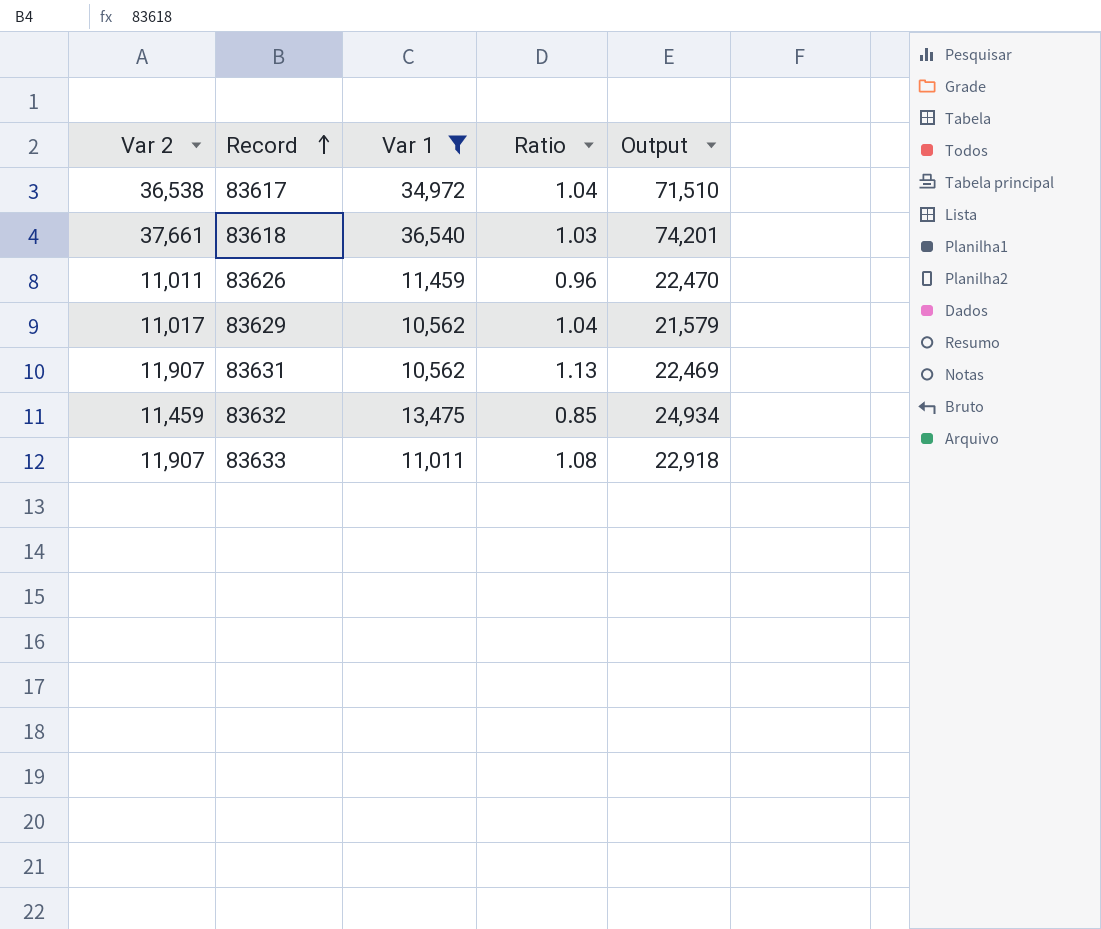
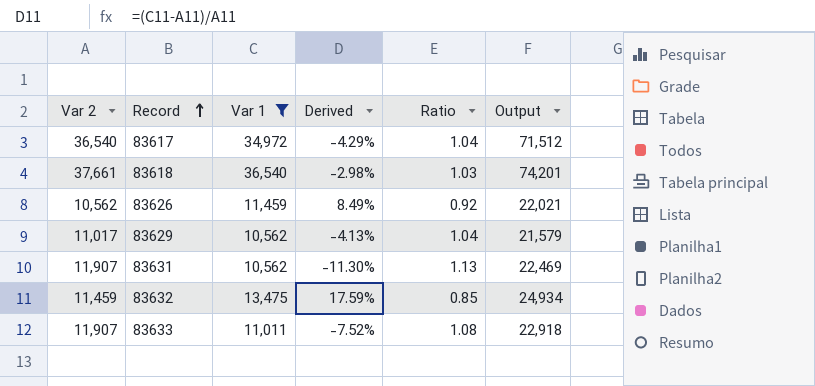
column Derived | formula: none -> ([Var 1] - [Var 2]) / [Var 2]
83617 | Var 2: 36,538 -> 36,540
83617 | Output: 71,510 -> 71,512
83626 | Var 2: 11,011 -> 10,562
83626 | Ratio: 0.96 -> 0.92
83626 | Output: 22,470 -> 22,021

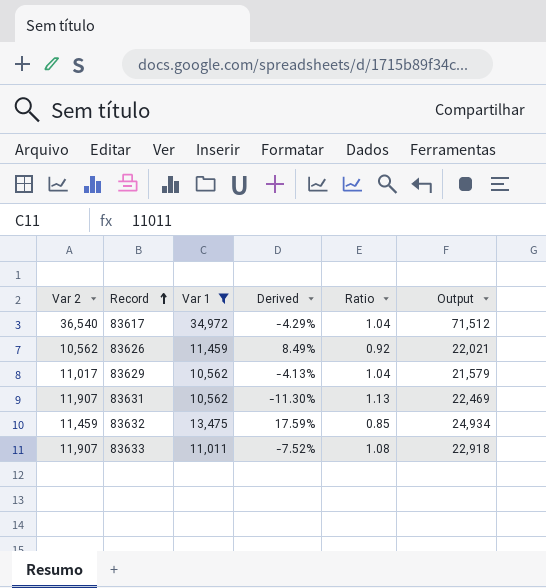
row 83618: 37,661 | 36,540 | -2.98% | 1.03 | 74,201 -> none

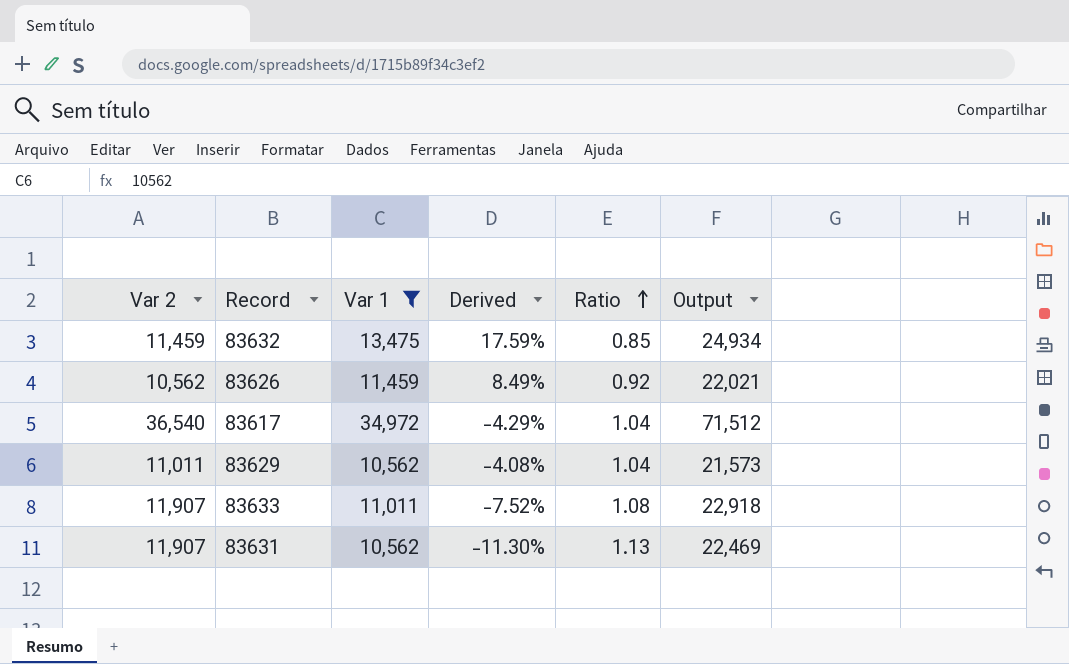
row order: Record ascending -> Ratio ascending
83629 | Var 2: 11,017 -> 11,011
83629 | Derived: -4.13% -> -4.08%
83629 | Output: 21,579 -> 21,573

